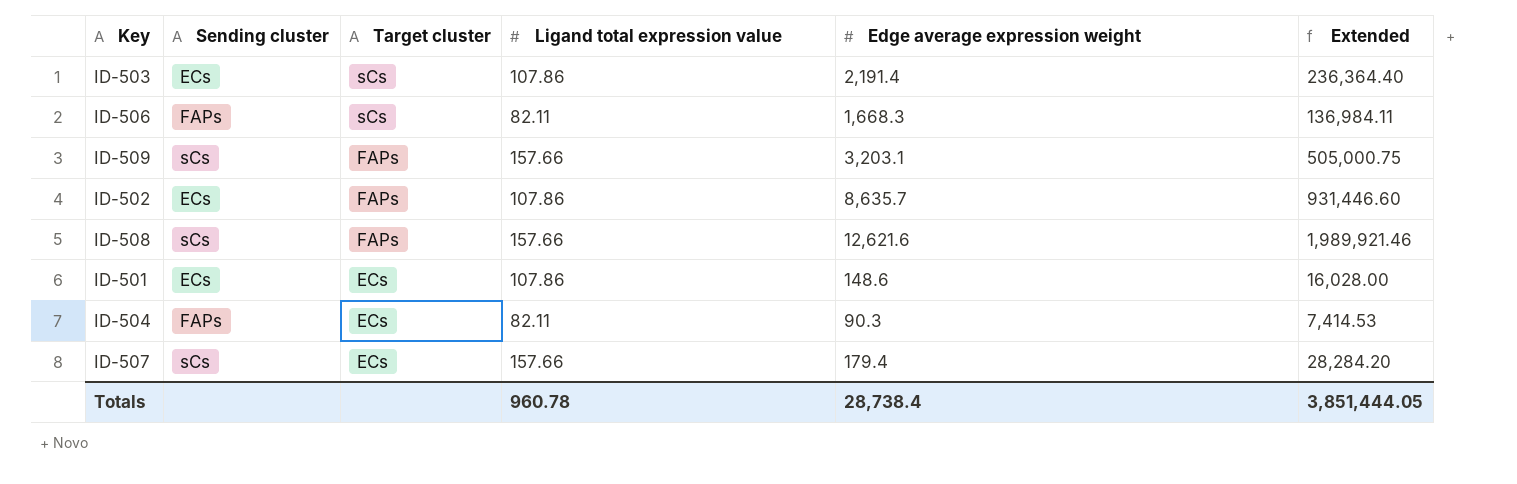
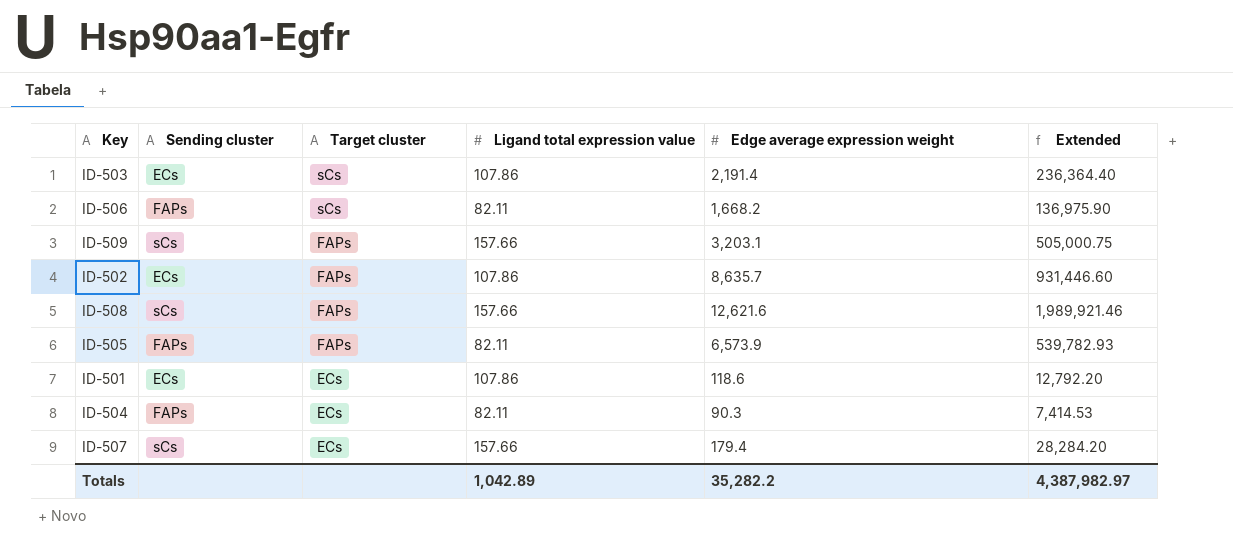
ID-506 | Edge average expression weight: 1,668.3 -> 1,668.2
ID-506 | Extended: 136,984.11 -> 136,975.90
row ID-505: none -> FAPs | FAPs | 82.11 | 6,573.9 | 539,782.93
ID-501 | Edge average expression weight: 148.6 -> 118.6
ID-501 | Extended: 16,028.00 -> 12,792.20
Totals | Ligand total expression value: 960.78 -> 1,042.89
Totals | Edge average expression weight: 28,738.4 -> 35,282.2
Totals | Extended: 3,851,444.05 -> 4,387,982.97

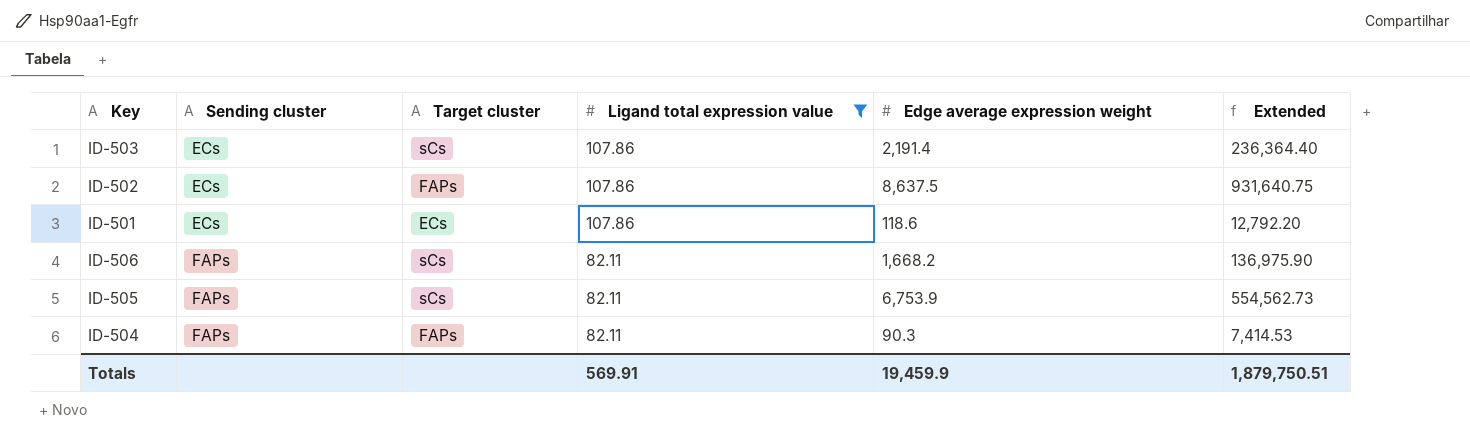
filter: none -> Ligand total expression value != 157.66
row order: Target cluster descending -> Sending cluster ascending
ID-502 | Edge average expression weight: 8,635.7 -> 8,637.5
ID-502 | Extended: 931,446.60 -> 931,640.75
ID-505 | Target cluster: FAPs -> sCs
ID-505 | Edge average expression weight: 6,573.9 -> 6,753.9
ID-505 | Extended: 539,782.93 -> 554,562.73
ID-504 | Target cluster: ECs -> FAPs
Totals | Ligand total expression value: 1,042.89 -> 569.91
Totals | Edge average expression weight: 35,282.2 -> 19,459.9
Totals | Extended: 4,387,982.97 -> 1,879,750.51

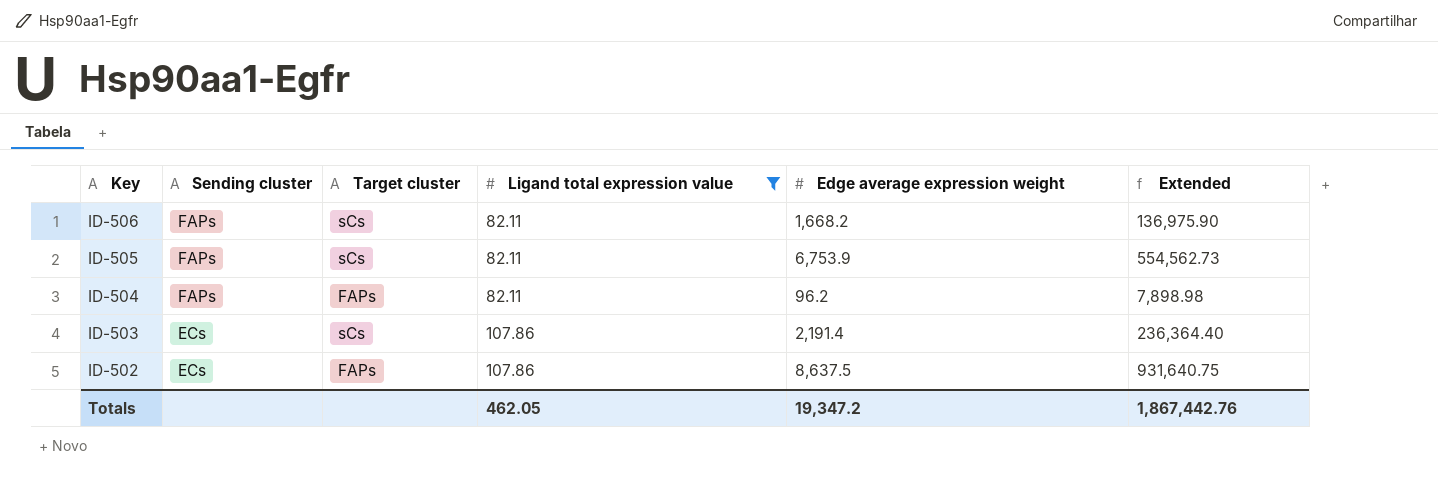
row order: Sending cluster ascending -> Key descending
row ID-501: ECs | ECs | 107.86 | 118.6 | 12,792.20 -> none
ID-504 | Edge average expression weight: 90.3 -> 96.2
ID-504 | Extended: 7,414.53 -> 7,898.98
Totals | Ligand total expression value: 569.91 -> 462.05
Totals | Edge average expression weight: 19,459.9 -> 19,347.2
Totals | Extended: 1,879,750.51 -> 1,867,442.76

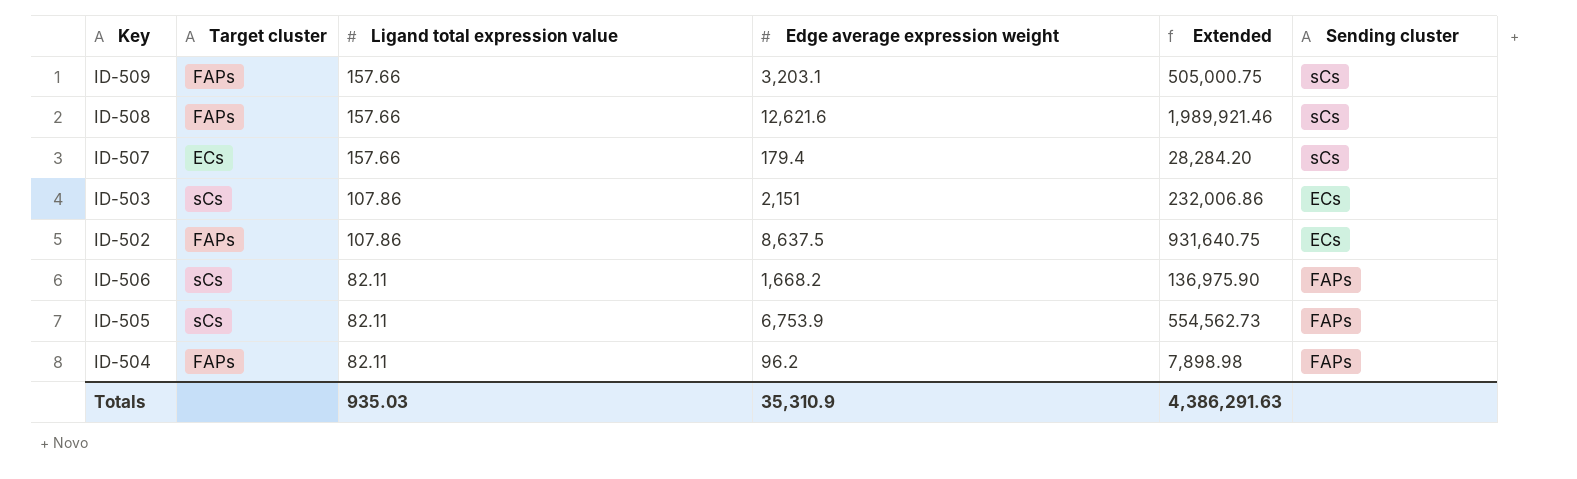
filter: Ligand total expression value != 157.66 -> none
row order: Key descending -> Ligand total expression value descending
column Sending cluster | position: 2 -> 6
ID-503 | Edge average expression weight: 2,191.4 -> 2,151
ID-503 | Extended: 236,364.40 -> 232,006.86
Totals | Ligand total expression value: 462.05 -> 935.03
Totals | Edge average expression weight: 19,347.2 -> 35,310.9
Totals | Extended: 1,867,442.76 -> 4,386,291.63

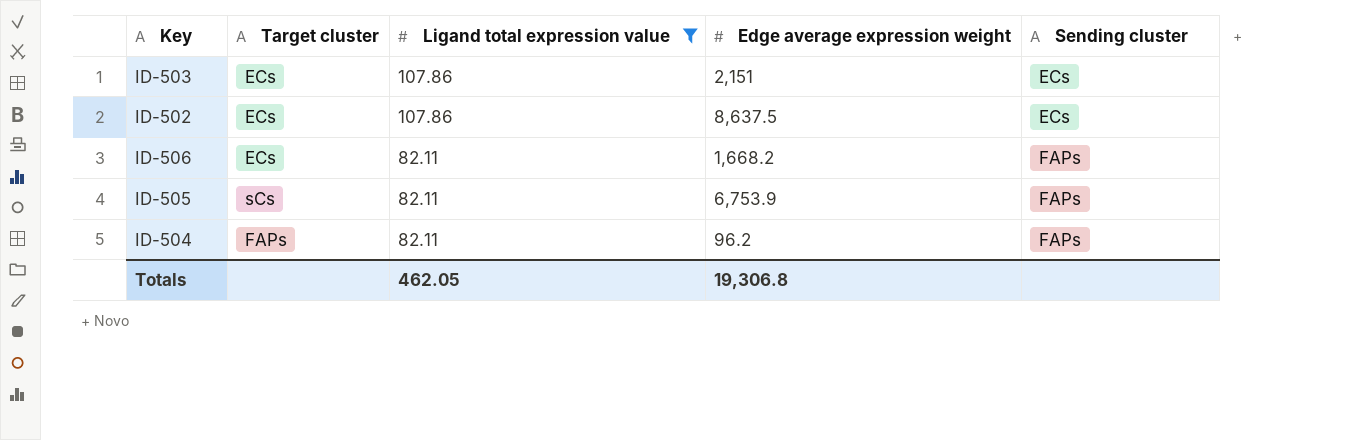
filter: none -> Ligand total expression value != 157.66
column Extended | formula: [Ligand total expression value] * [Edge average expression weight] -> none
ID-503 | Target cluster: sCs -> ECs
ID-502 | Target cluster: FAPs -> ECs
ID-506 | Target cluster: sCs -> ECs
Totals | Ligand total expression value: 935.03 -> 462.05
Totals | Edge average expression weight: 35,310.9 -> 19,306.8

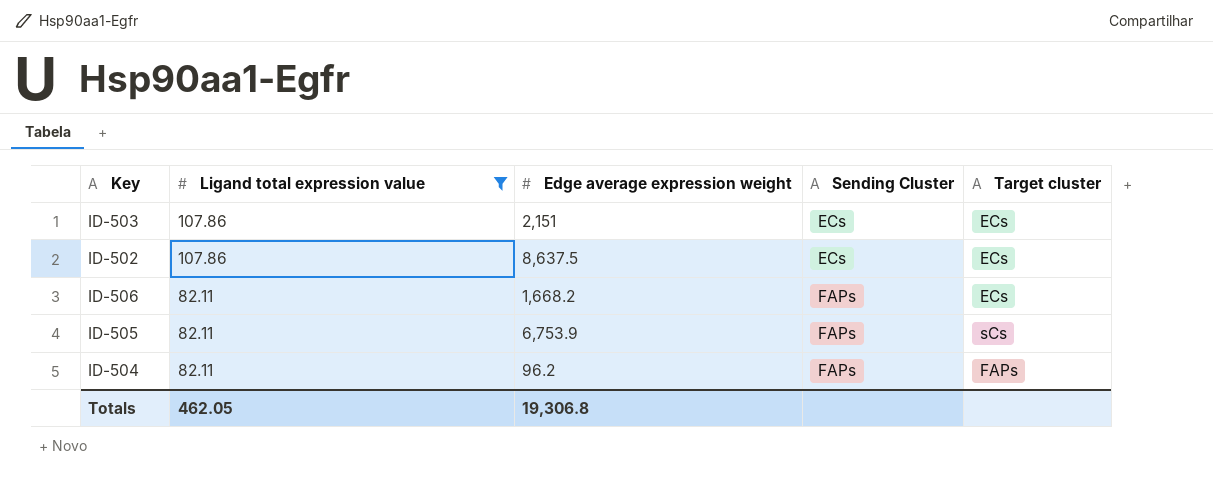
column name: Sending cluster -> Sending Cluster
column Target cluster | position: 2 -> 5

